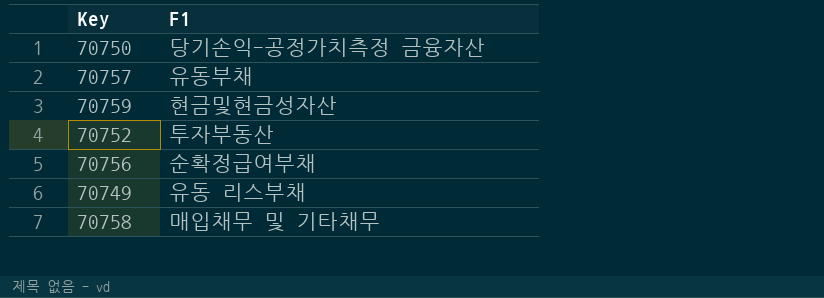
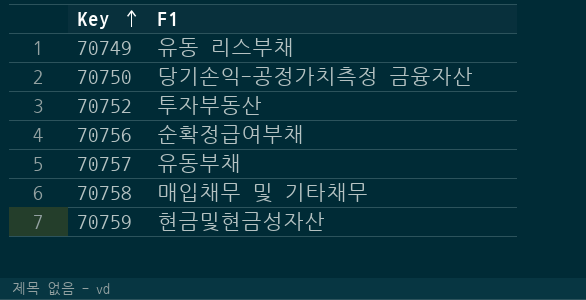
row order: none -> Key ascending

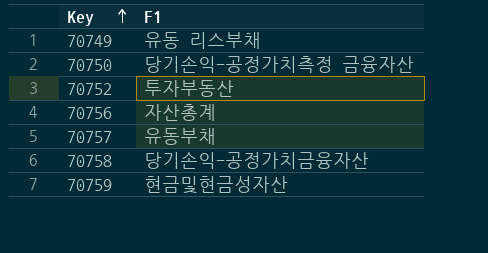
70756 | F1: 순확정급여부채 -> 자산총계
70758 | F1: 매입채무 및 기타채무 -> 당기손익-공정가치금융자산

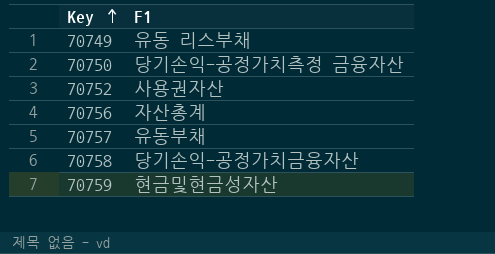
70752 | F1: 투자부동산 -> 사용권자산

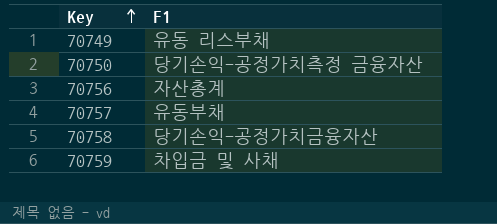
row 70752: 사용권자산 -> none
70759 | F1: 현금및현금성자산 -> 차입금 및 사채

